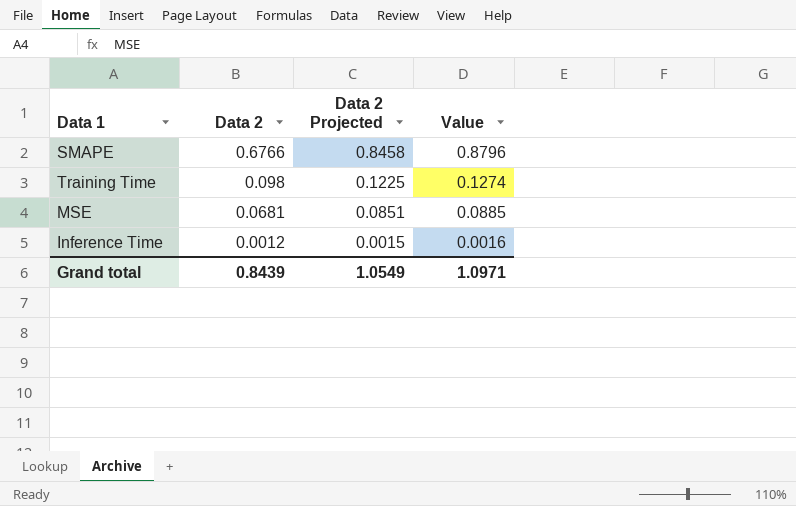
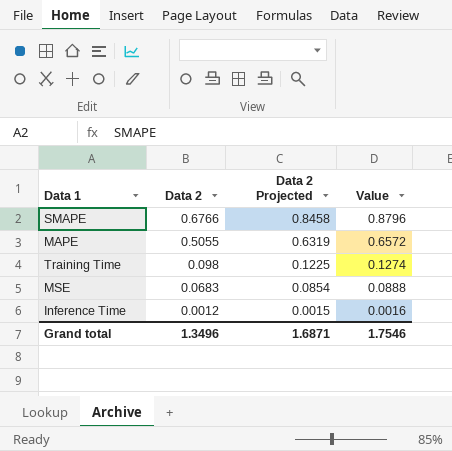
row MAPE: none -> 0.5055 | 0.6319 | 0.6572
MSE | Data 2: 0.0681 -> 0.0683
MSE | Data 2 Projected: 0.0851 -> 0.0854
MSE | Value: 0.0885 -> 0.0888
Grand total | Data 2: 0.8439 -> 1.3496
Grand total | Data 2 Projected: 1.0549 -> 1.6871
Grand total | Value: 1.0971 -> 1.7546

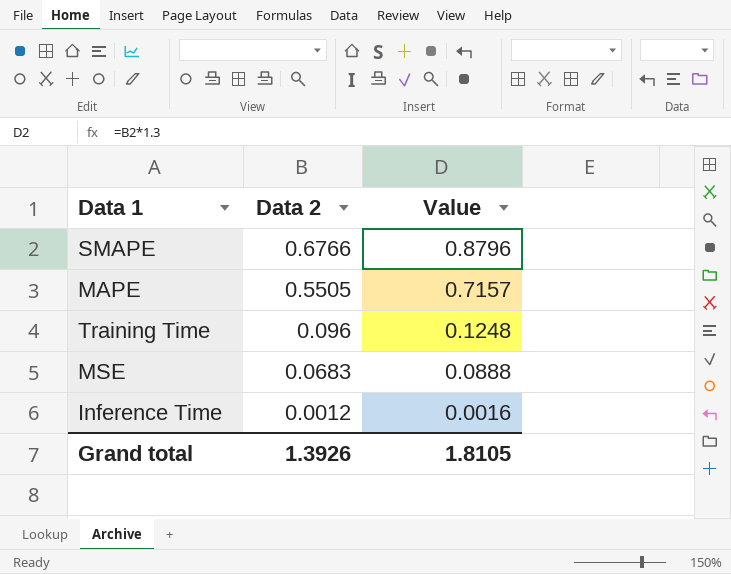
column Data 2 Projected | formula: [Data 2] * 1.25 -> none
MAPE | Data 2: 0.5055 -> 0.5505
MAPE | Value: 0.6572 -> 0.7157
Training Time | Data 2: 0.098 -> 0.096
Training Time | Value: 0.1274 -> 0.1248
Grand total | Data 2: 1.3496 -> 1.3926
Grand total | Value: 1.7546 -> 1.8105

